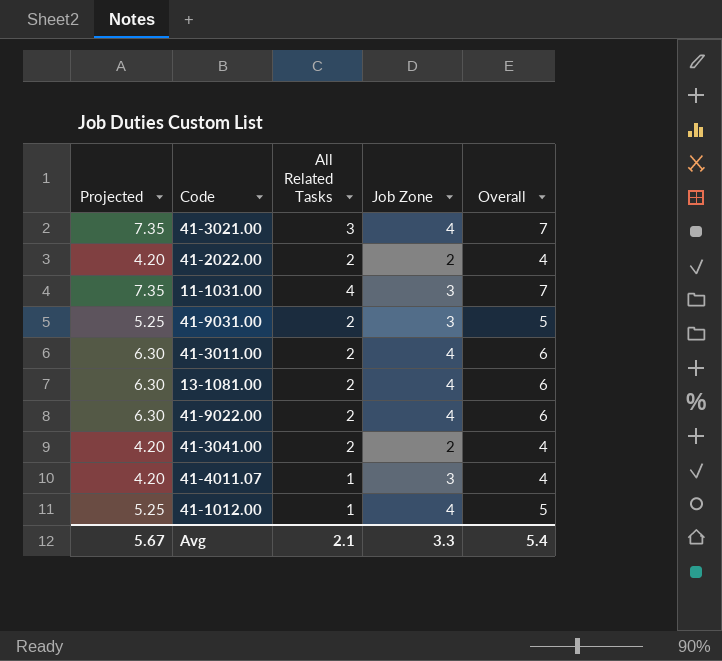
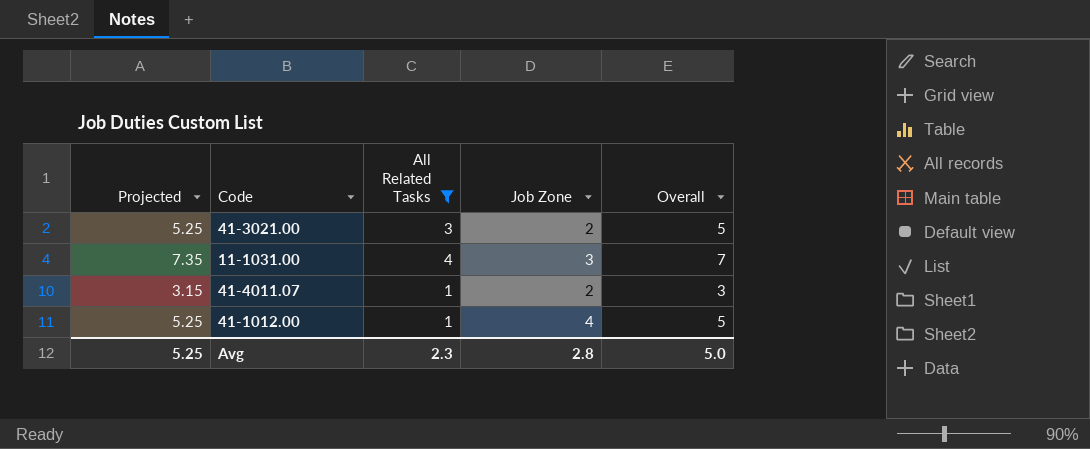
filter: none -> All Related Tasks != 2
41-3021.00 | Projected: 7.35 -> 5.25
41-3021.00 | Job Zone: 4 -> 2
41-3021.00 | Overall: 7 -> 5
41-4011.07 | Projected: 4.20 -> 3.15
41-4011.07 | Job Zone: 3 -> 2
41-4011.07 | Overall: 4 -> 3
Avg | Projected: 5.67 -> 5.25
Avg | All Related Tasks: 2.1 -> 2.3
Avg | Job Zone: 3.3 -> 2.8
Avg | Overall: 5.4 -> 5.0

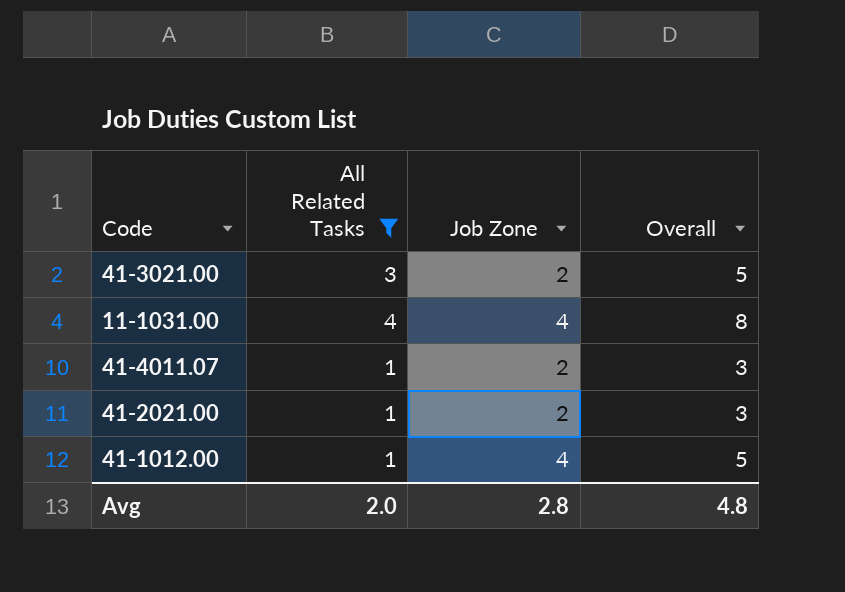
column Projected | formula: [Overall] * 1.05 -> none
11-1031.00 | Job Zone: 3 -> 4
11-1031.00 | Overall: 7 -> 8
row 41-2021.00: none -> 1 | 2 | 3
Avg | All Related Tasks: 2.3 -> 2.0
Avg | Overall: 5.0 -> 4.8

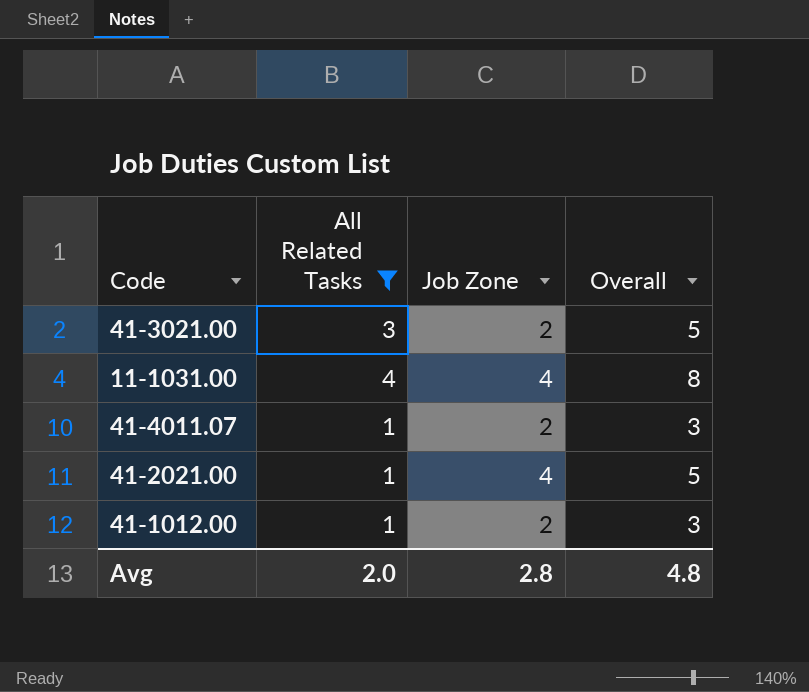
41-2021.00 | Job Zone: 2 -> 4
41-2021.00 | Overall: 3 -> 5
41-1012.00 | Job Zone: 4 -> 2
41-1012.00 | Overall: 5 -> 3

